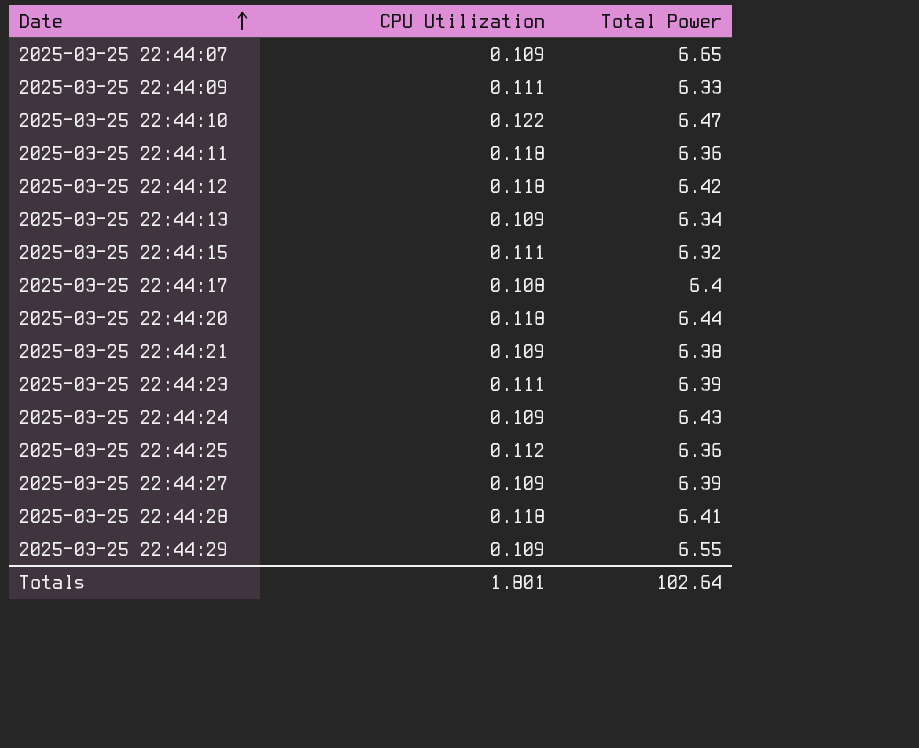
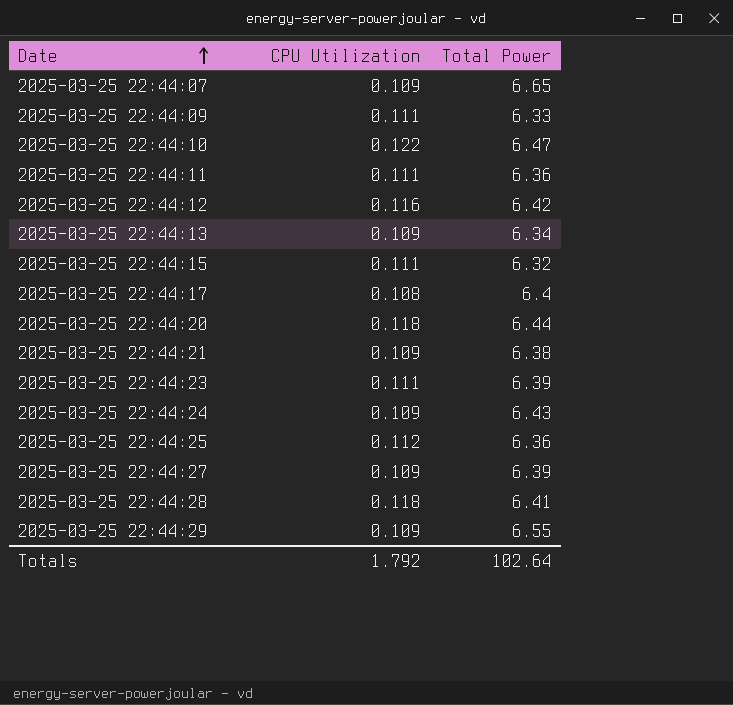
2025-03-25 22:44:11 | CPU Utilization: 0.118 -> 0.111
2025-03-25 22:44:12 | CPU Utilization: 0.118 -> 0.116
Totals | CPU Utilization: 1.801 -> 1.792

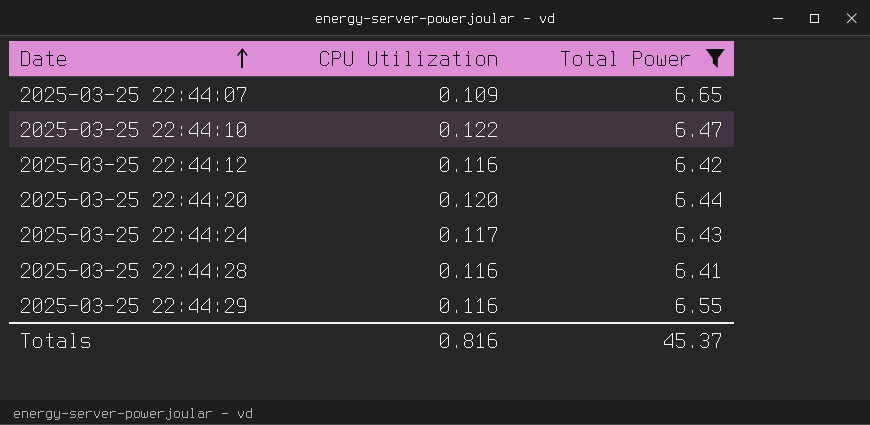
filter: none -> Total Power >= 6.41
2025-03-25 22:44:20 | CPU Utilization: 0.118 -> 0.120
2025-03-25 22:44:24 | CPU Utilization: 0.109 -> 0.117
2025-03-25 22:44:28 | CPU Utilization: 0.118 -> 0.116
2025-03-25 22:44:29 | CPU Utilization: 0.109 -> 0.116
Totals | CPU Utilization: 1.792 -> 0.816
Totals | Total Power: 102.64 -> 45.37

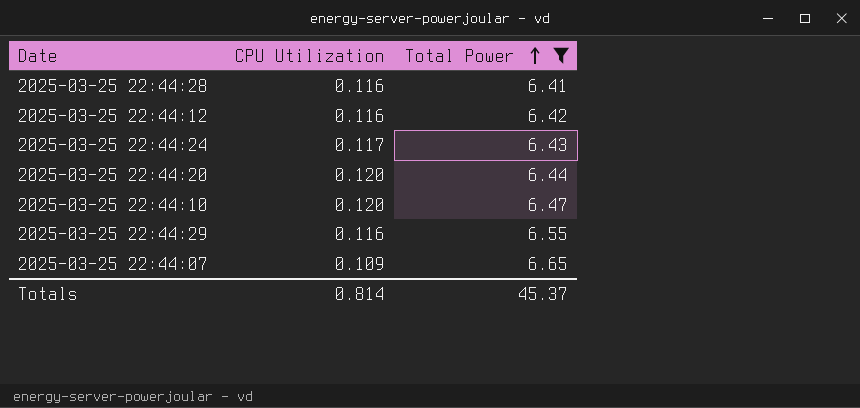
row order: Date ascending -> Total Power ascending
2025-03-25 22:44:10 | CPU Utilization: 0.122 -> 0.120
Totals | CPU Utilization: 0.816 -> 0.814

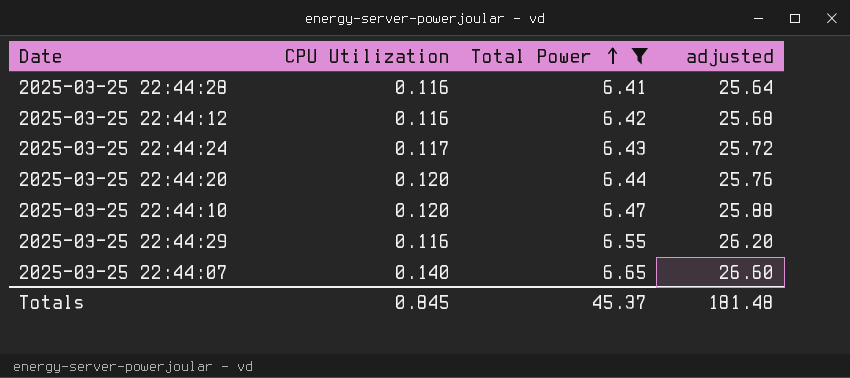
column adjusted | formula: none -> [Total Power] * 4
2025-03-25 22:44:07 | CPU Utilization: 0.109 -> 0.140
Totals | CPU Utilization: 0.814 -> 0.845

